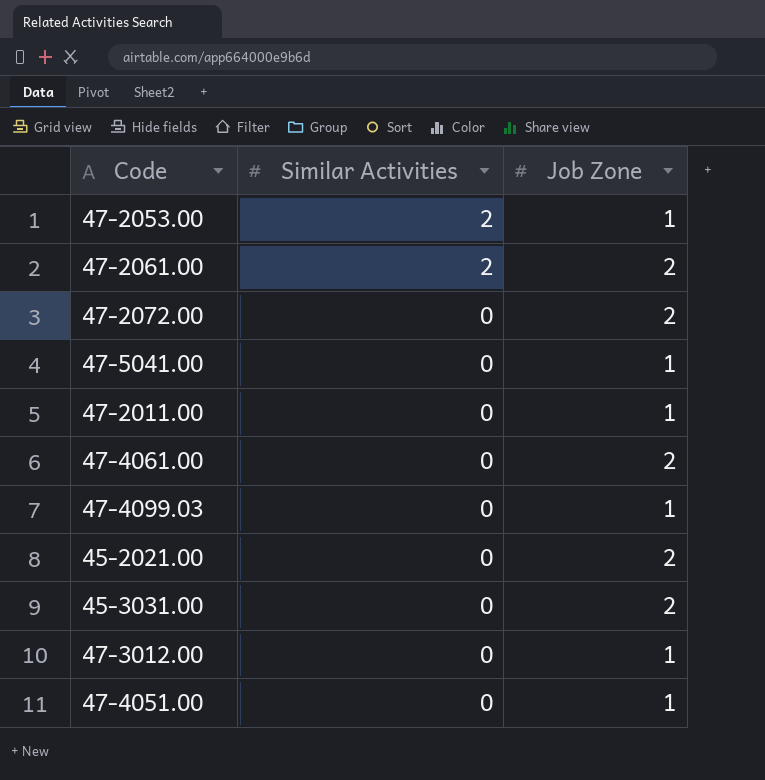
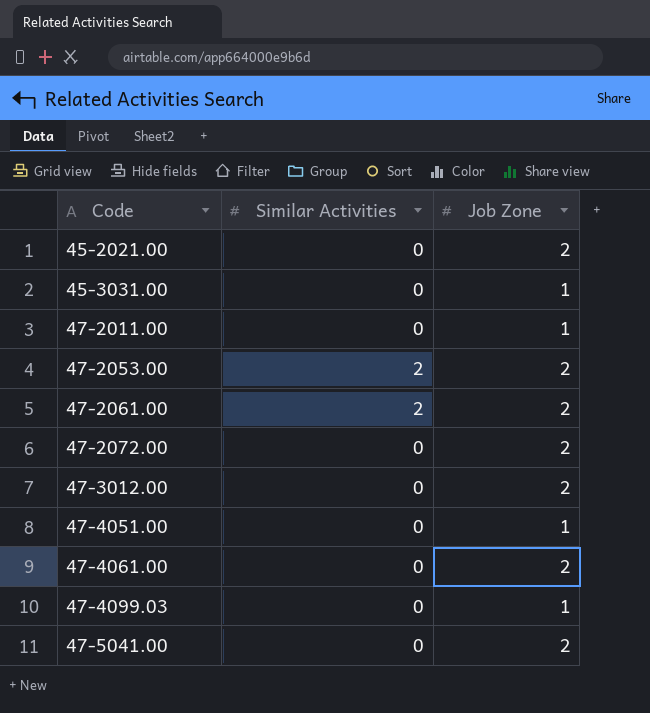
row order: Similar Activities descending -> Code ascending
45-3031.00 | Job Zone: 2 -> 1
47-2053.00 | Job Zone: 1 -> 2
47-3012.00 | Job Zone: 1 -> 2
47-5041.00 | Job Zone: 1 -> 2

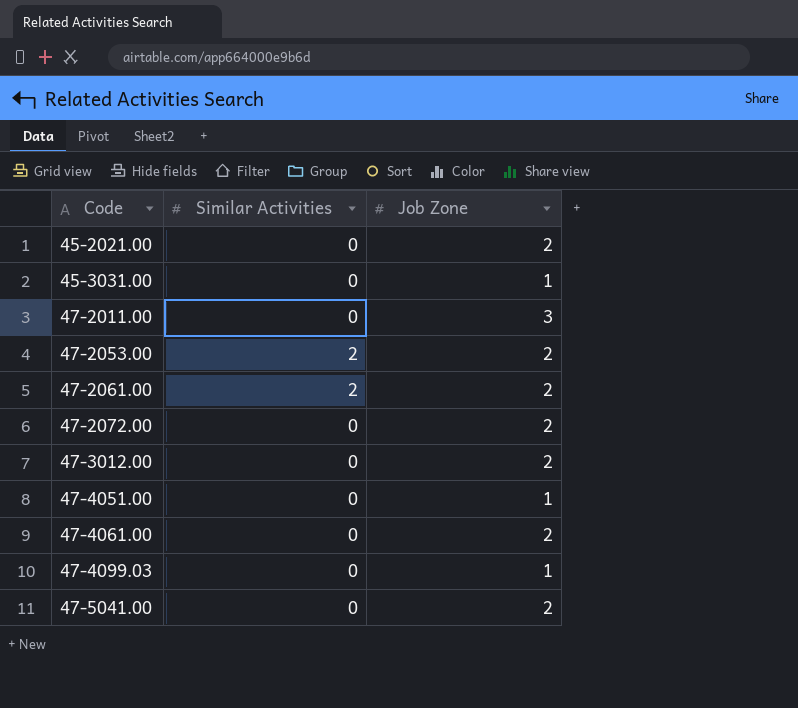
47-2011.00 | Job Zone: 1 -> 3

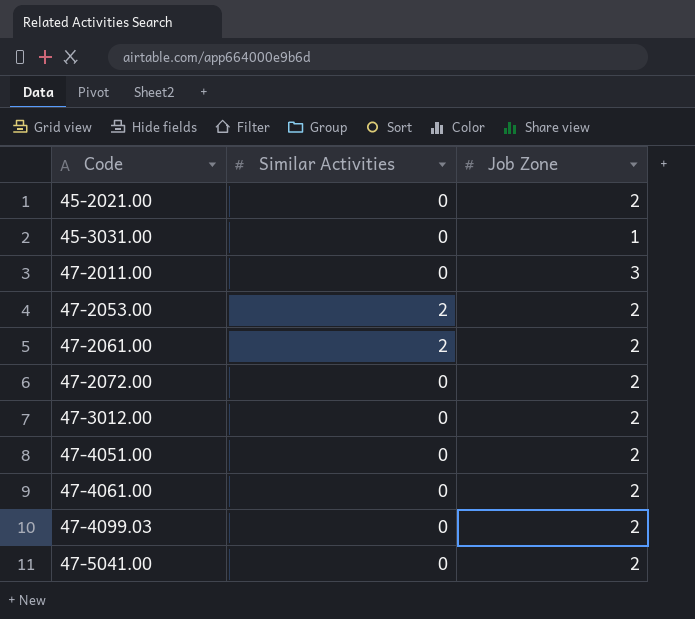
47-4051.00 | Job Zone: 1 -> 2
47-4099.03 | Job Zone: 1 -> 2

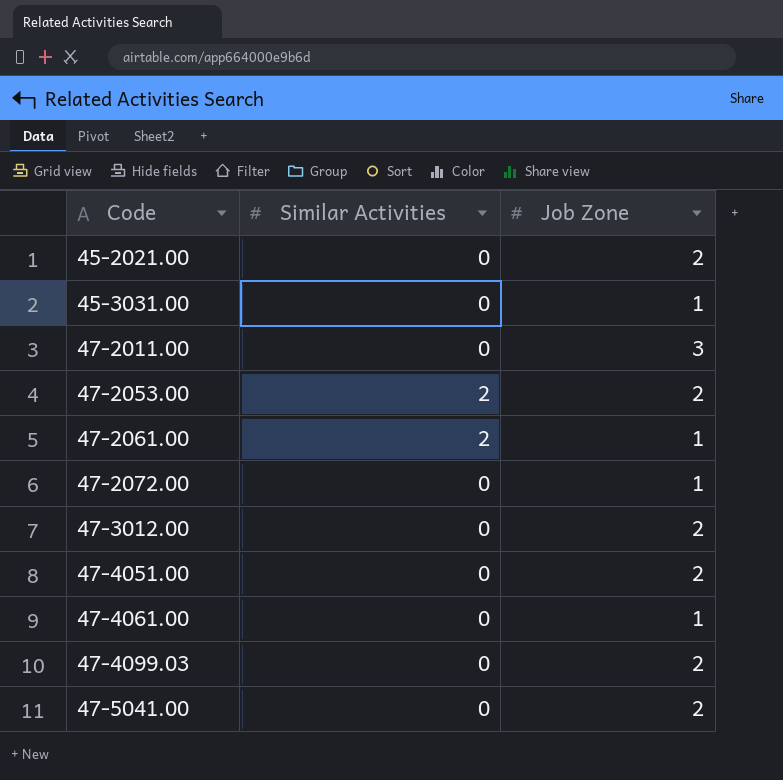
47-2061.00 | Job Zone: 2 -> 1
47-2072.00 | Job Zone: 2 -> 1
47-4061.00 | Job Zone: 2 -> 1

